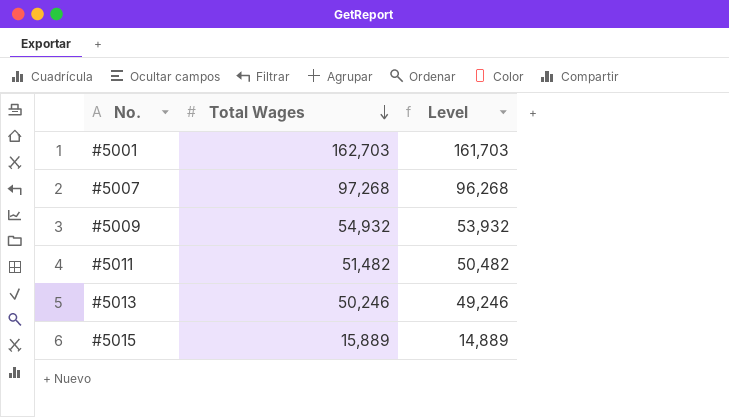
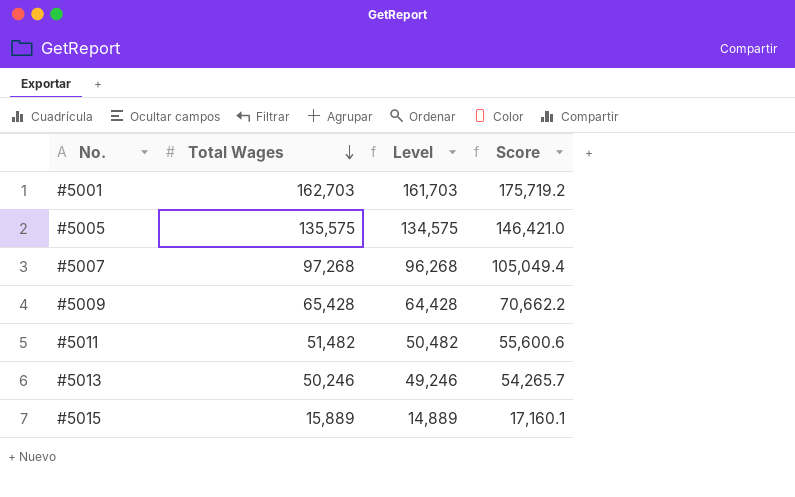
column Score | formula: none -> [Total Wages] * 1.08
row #5005: none -> 135,575 | 134,575 | 146,421.0
#5009 | Total Wages: 54,932 -> 65,428
#5009 | Level: 53,932 -> 64,428

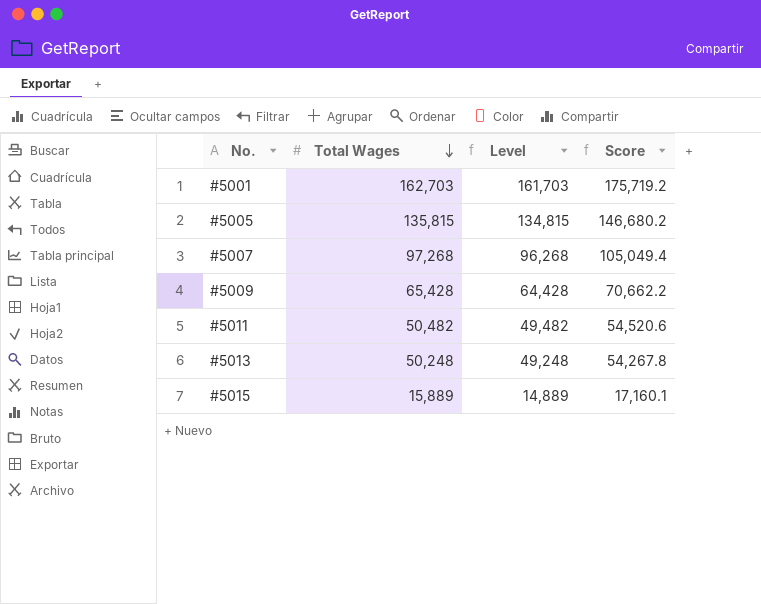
#5005 | Total Wages: 135,575 -> 135,815
#5005 | Level: 134,575 -> 134,815
#5005 | Score: 146,421.0 -> 146,680.2
#5011 | Total Wages: 51,482 -> 50,482
#5011 | Level: 50,482 -> 49,482
#5011 | Score: 55,600.6 -> 54,520.6
#5013 | Total Wages: 50,246 -> 50,248
#5013 | Level: 49,246 -> 49,248
#5013 | Score: 54,265.7 -> 54,267.8

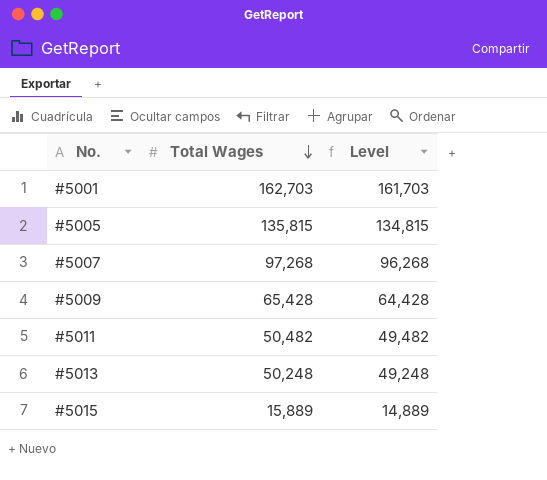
column Score | formula: [Total Wages] * 1.08 -> none

